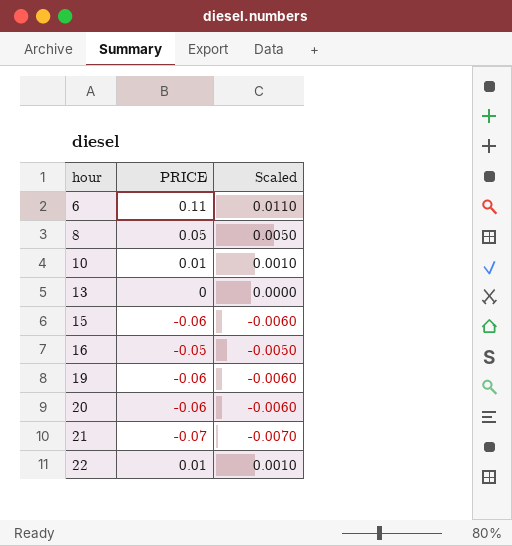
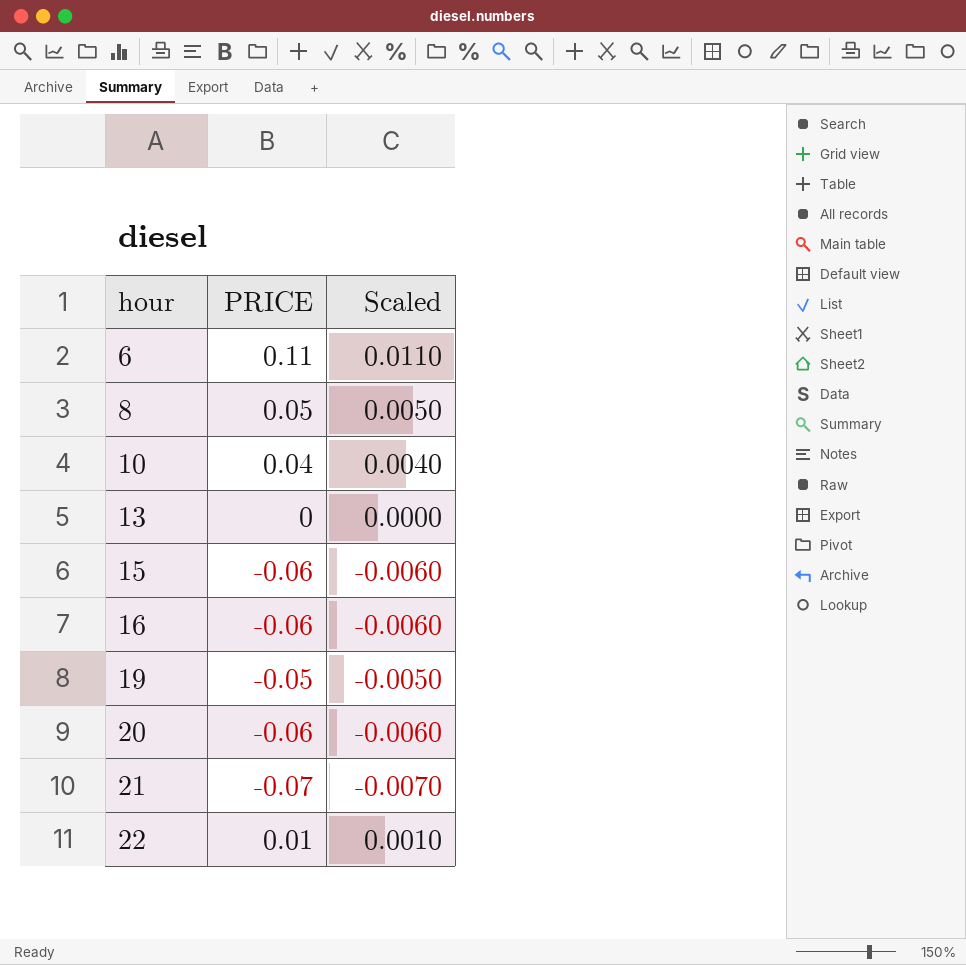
10 | PRICE: 0.01 -> 0.04
10 | Scaled: 0.0010 -> 0.0040
16 | PRICE: -0.05 -> -0.06
16 | Scaled: -0.0050 -> -0.0060
19 | PRICE: -0.06 -> -0.05
19 | Scaled: -0.0060 -> -0.0050

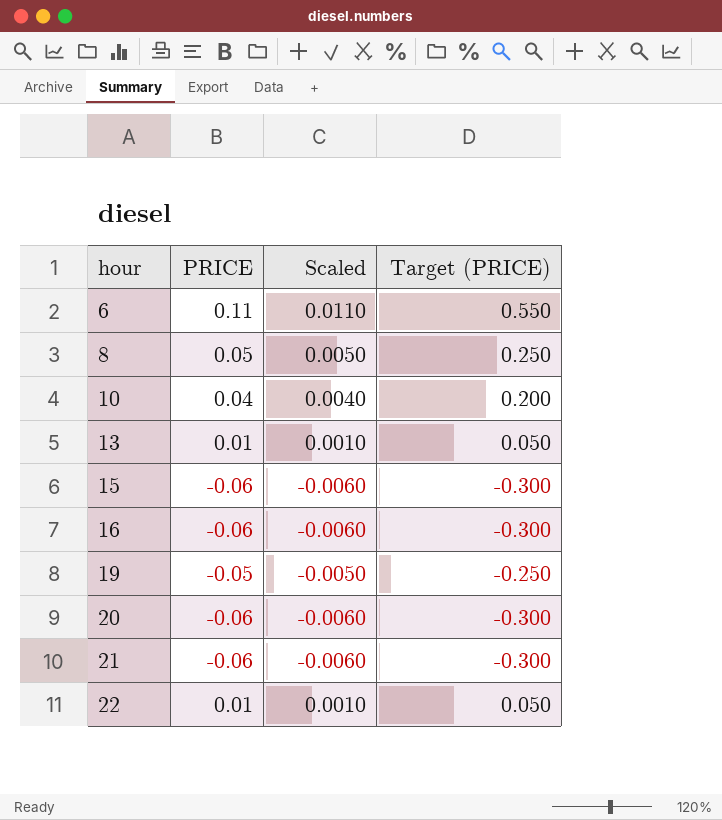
column Target (PRICE) | formula: none -> [PRICE] * 5
13 | PRICE: 0 -> 0.01
13 | Scaled: 0.0000 -> 0.0010
21 | PRICE: -0.07 -> -0.06
21 | Scaled: -0.0070 -> -0.0060

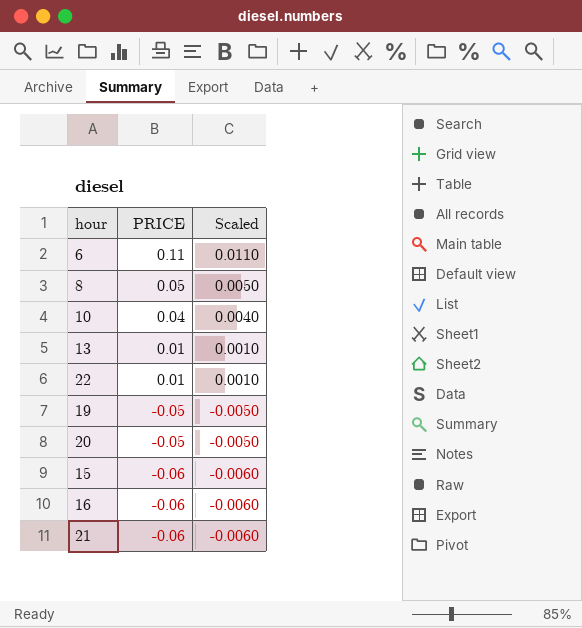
row order: hour ascending -> PRICE descending
column Target (PRICE) | formula: [PRICE] * 5 -> none
20 | PRICE: -0.06 -> -0.05
20 | Scaled: -0.0060 -> -0.0050

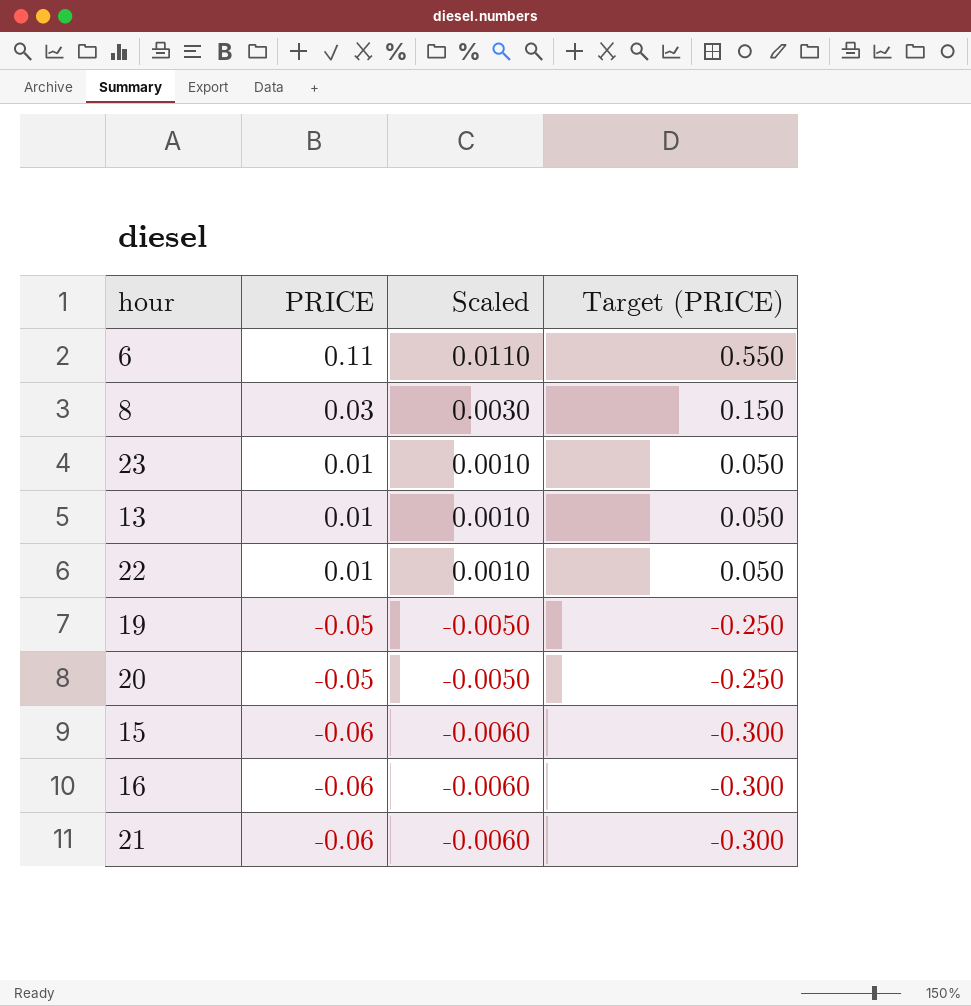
column Target (PRICE) | formula: none -> [PRICE] * 5
row 10: 0.04 | 0.0040 -> none
8 | PRICE: 0.05 -> 0.03
8 | Scaled: 0.0050 -> 0.0030
row 23: none -> 0.01 | 0.0010 | 0.050

